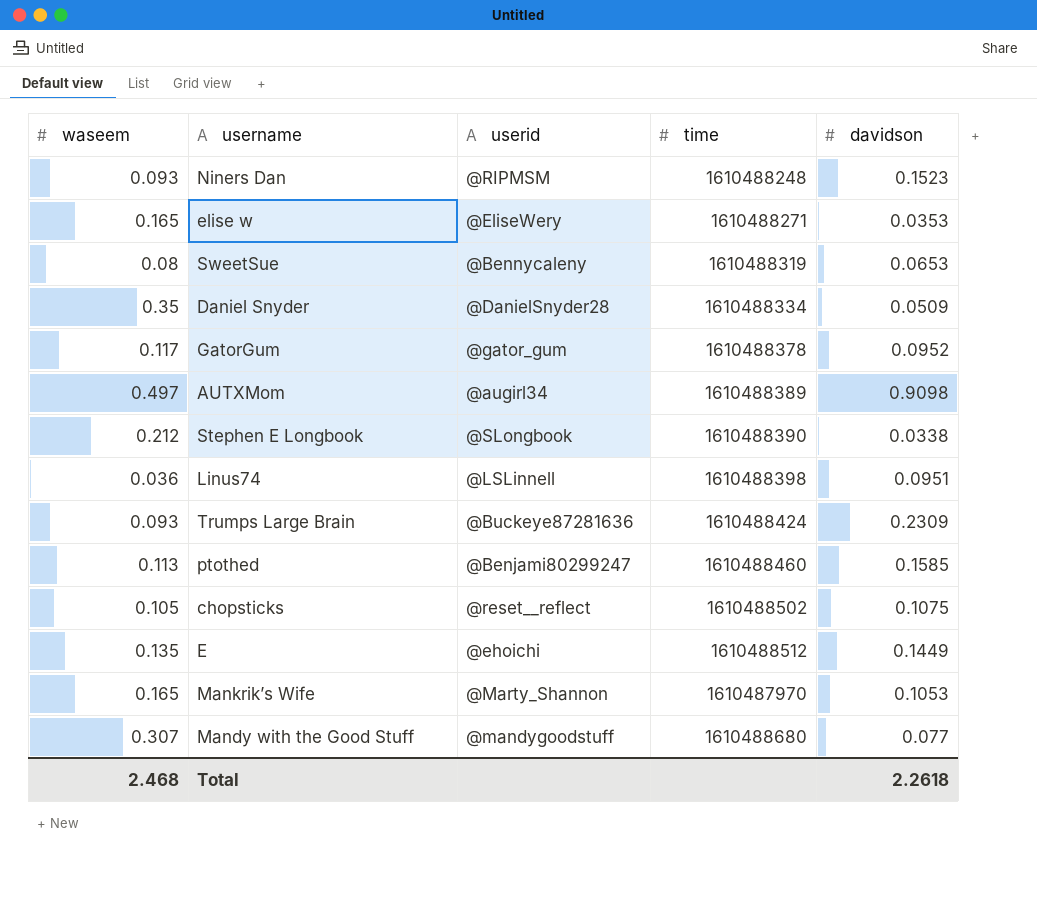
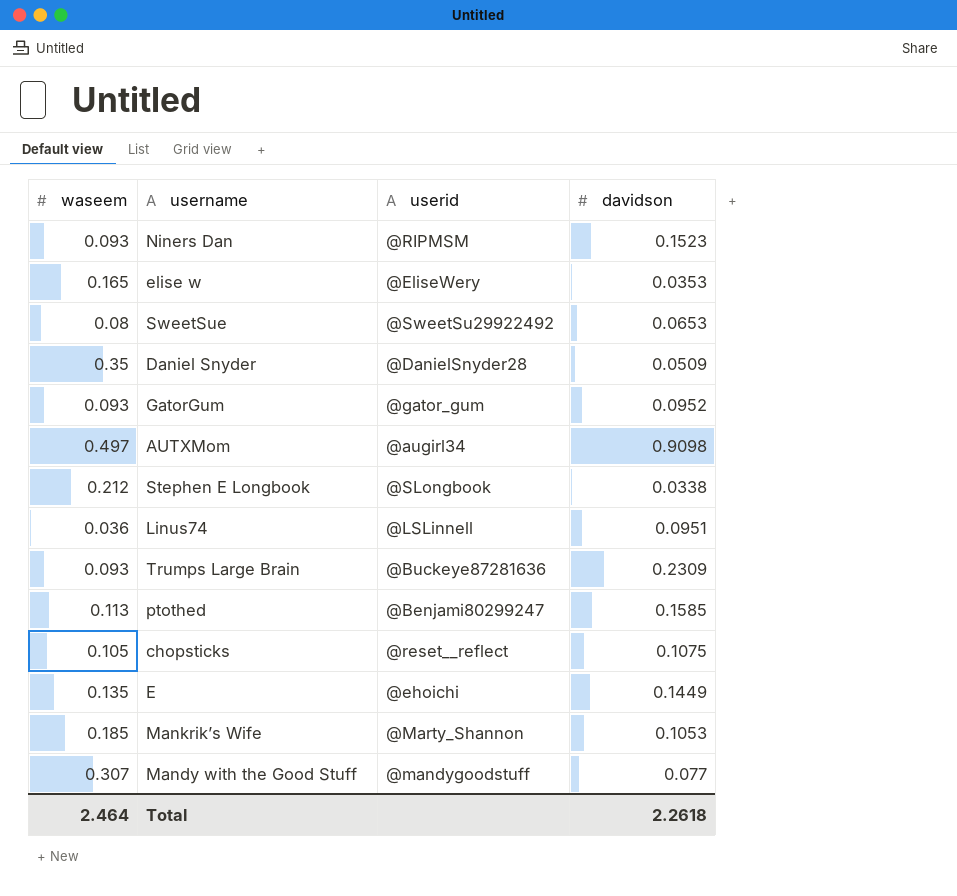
column time | position: 4 -> none
SweetSue | userid: @Bennycaleny -> @SweetSu29922492
GatorGum | waseem: 0.117 -> 0.093
Mankrik’s Wife | waseem: 0.165 -> 0.185
Total | waseem: 2.468 -> 2.464

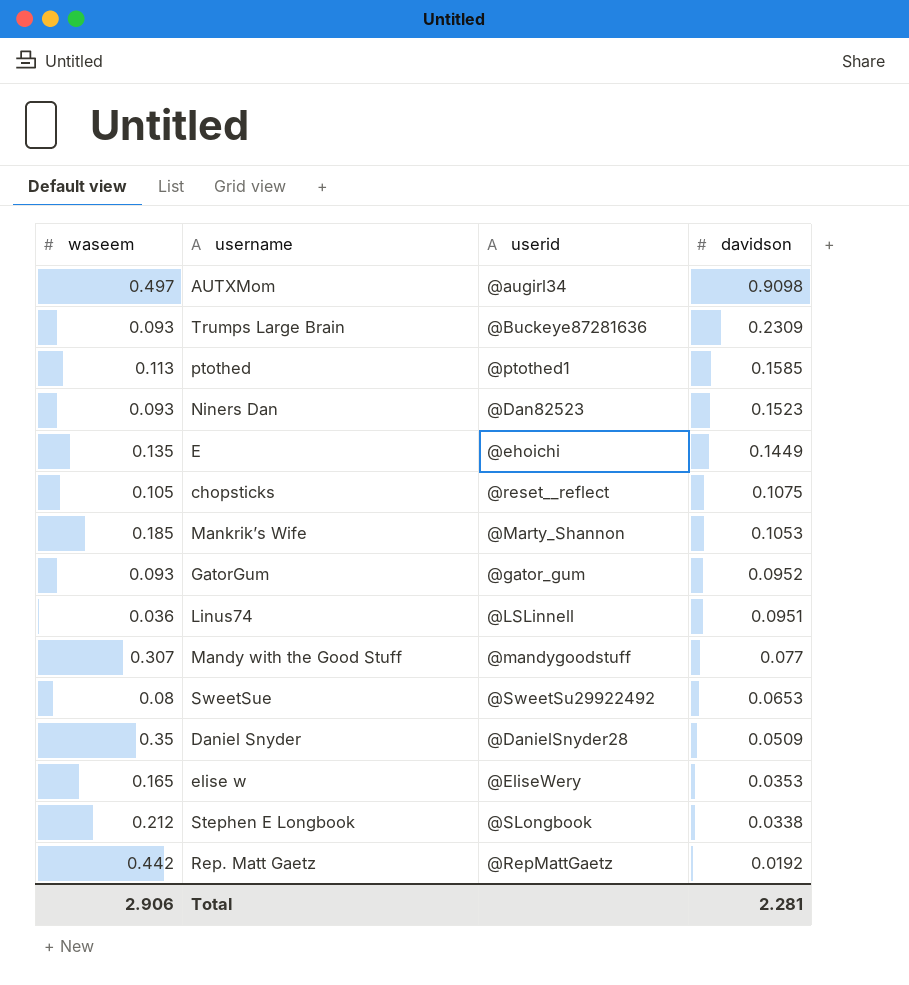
row order: none -> davidson descending
ptothed | userid: @Benjami80299247 -> @ptothed1
Niners Dan | userid: @RIPMSM -> @Dan82523
row Rep. Matt Gaetz: none -> 0.442 | @RepMattGaetz | 0.0192
Total | waseem: 2.464 -> 2.906
Total | davidson: 2.2618 -> 2.281

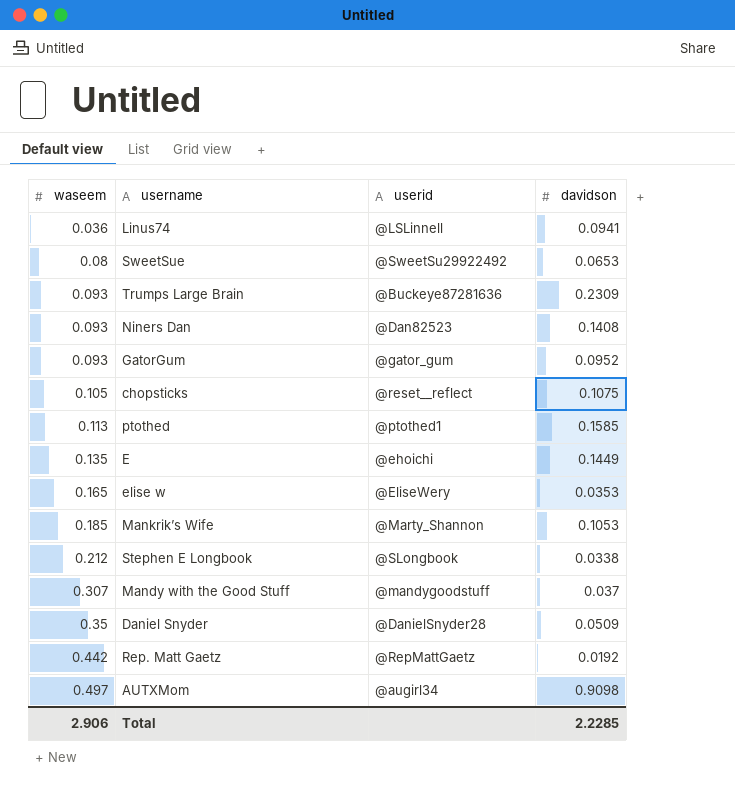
row order: davidson descending -> waseem ascending
Linus74 | davidson: 0.0951 -> 0.0941
Niners Dan | davidson: 0.1523 -> 0.1408
Mandy with the Good Stuff | davidson: 0.077 -> 0.037
Total | davidson: 2.281 -> 2.2285

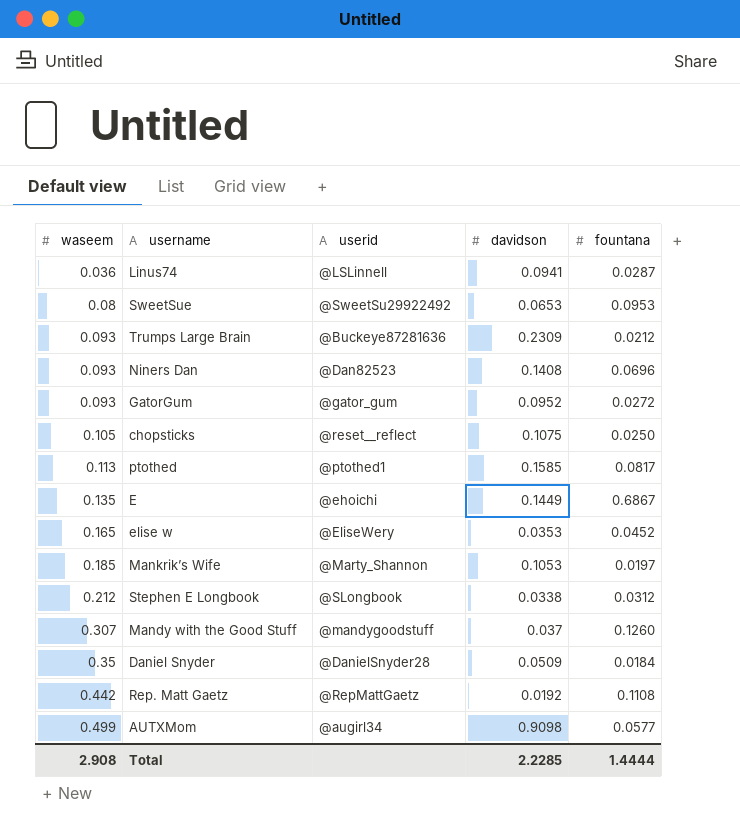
column fountana | position: none -> 5
AUTXMom | waseem: 0.497 -> 0.499
Total | waseem: 2.906 -> 2.908

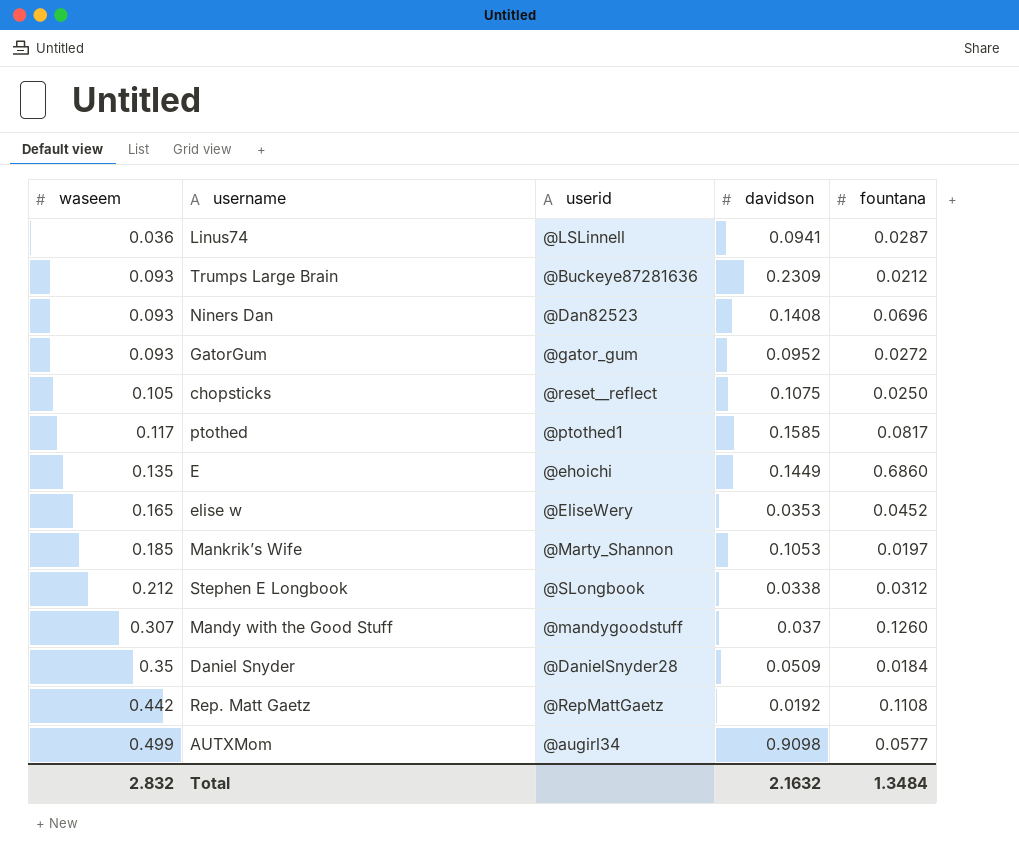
row SweetSue: 0.08 | @SweetSu29922492 | 0.0653 | 0.0953 -> none
ptothed | waseem: 0.113 -> 0.117
E | fountana: 0.6867 -> 0.6860
Total | waseem: 2.908 -> 2.832
Total | davidson: 2.2285 -> 2.1632
Total | fountana: 1.4444 -> 1.3484

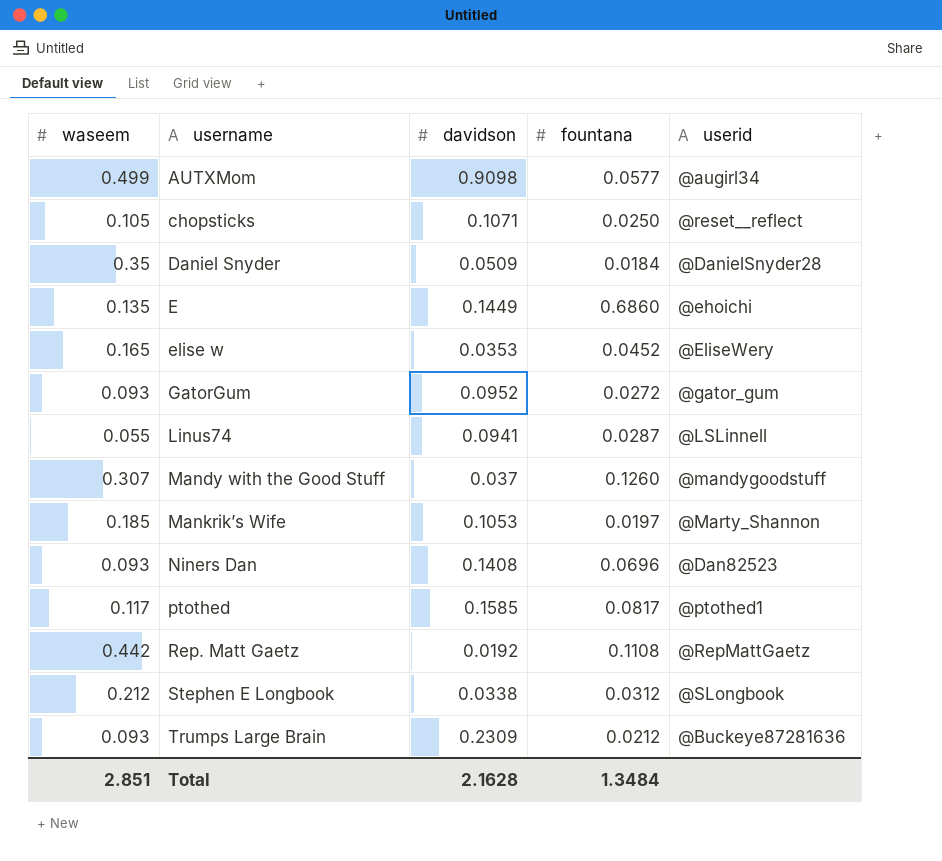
row order: waseem ascending -> username ascending
column userid | position: 3 -> 5
chopsticks | davidson: 0.1075 -> 0.1071
Linus74 | waseem: 0.036 -> 0.055
Total | waseem: 2.832 -> 2.851
Total | davidson: 2.1632 -> 2.1628

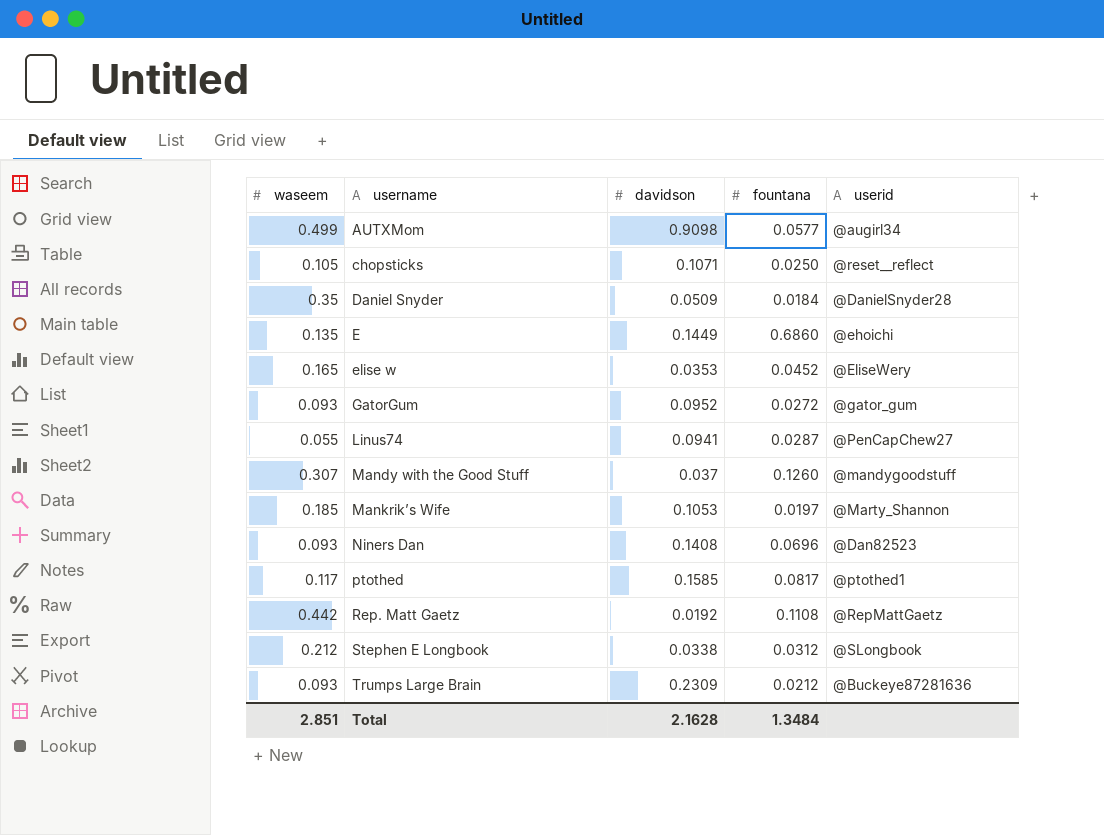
Linus74 | userid: @LSLinnell -> @PenCapChew27

